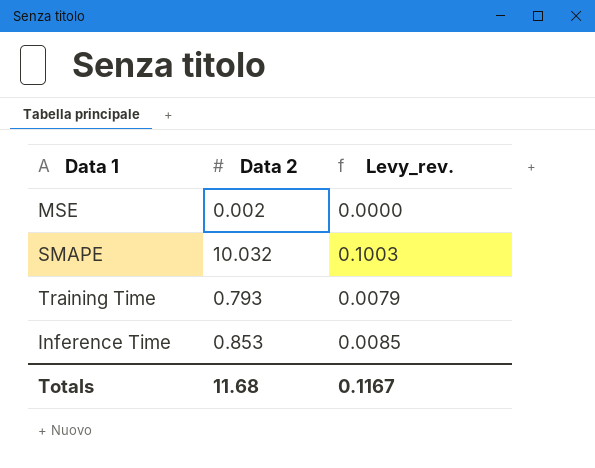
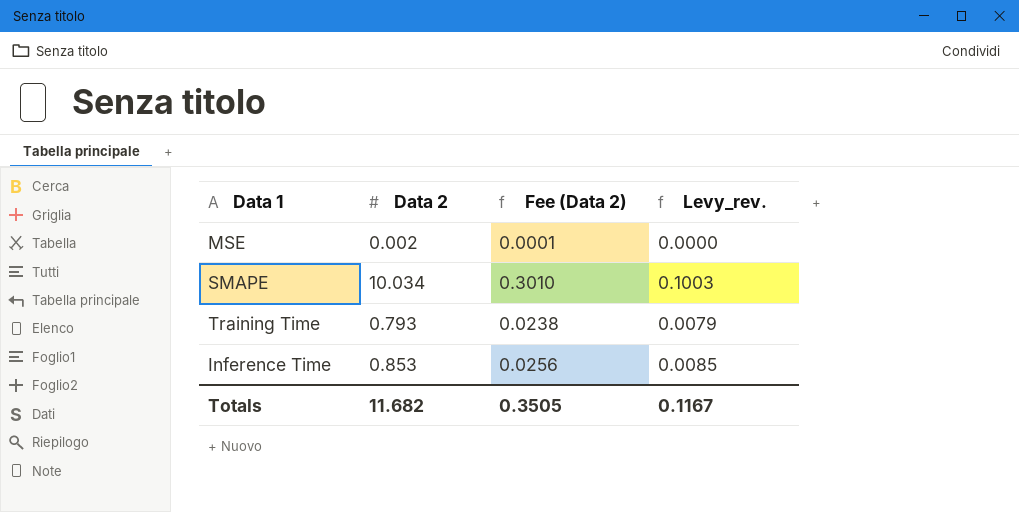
column Fee (Data 2) | formula: none -> [Data 2] * 0.03
SMAPE | Data 2: 10.032 -> 10.034
Totals | Data 2: 11.68 -> 11.682

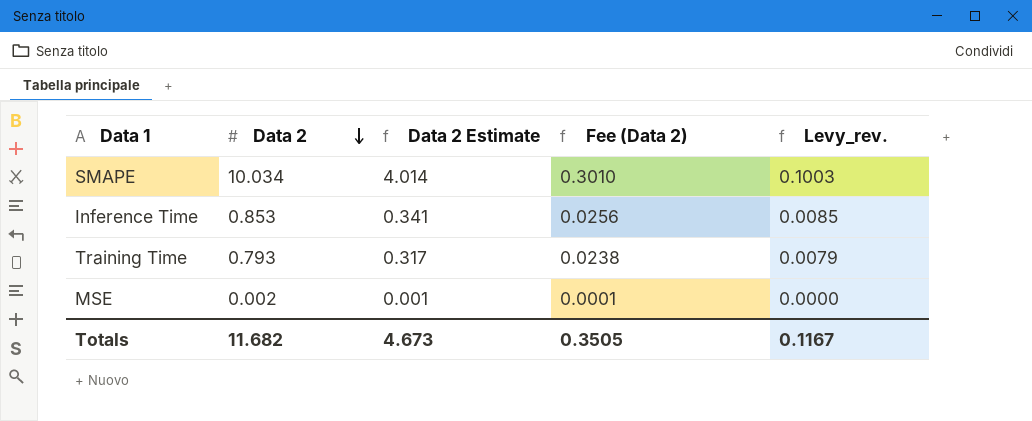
row order: none -> Data 2 descending
column Data 2 Estimate | formula: none -> [Data 2] * 0.4

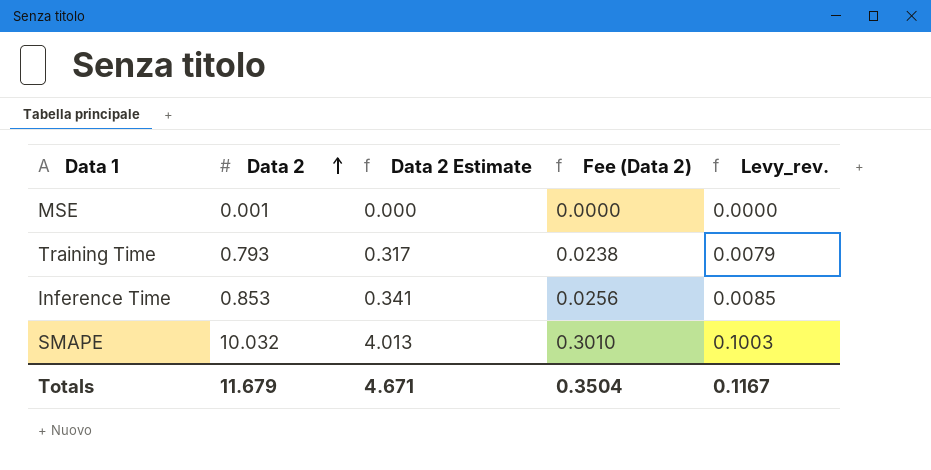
row order: Data 2 descending -> Data 2 ascending
MSE | Data 2: 0.002 -> 0.001
MSE | Data 2 Estimate: 0.001 -> 0.000
MSE | Fee (Data 2): 0.0001 -> 0.0000
SMAPE | Data 2: 10.034 -> 10.032
SMAPE | Data 2 Estimate: 4.014 -> 4.013
Totals | Data 2: 11.682 -> 11.679
Totals | Data 2 Estimate: 4.673 -> 4.671
Totals | Fee (Data 2): 0.3505 -> 0.3504

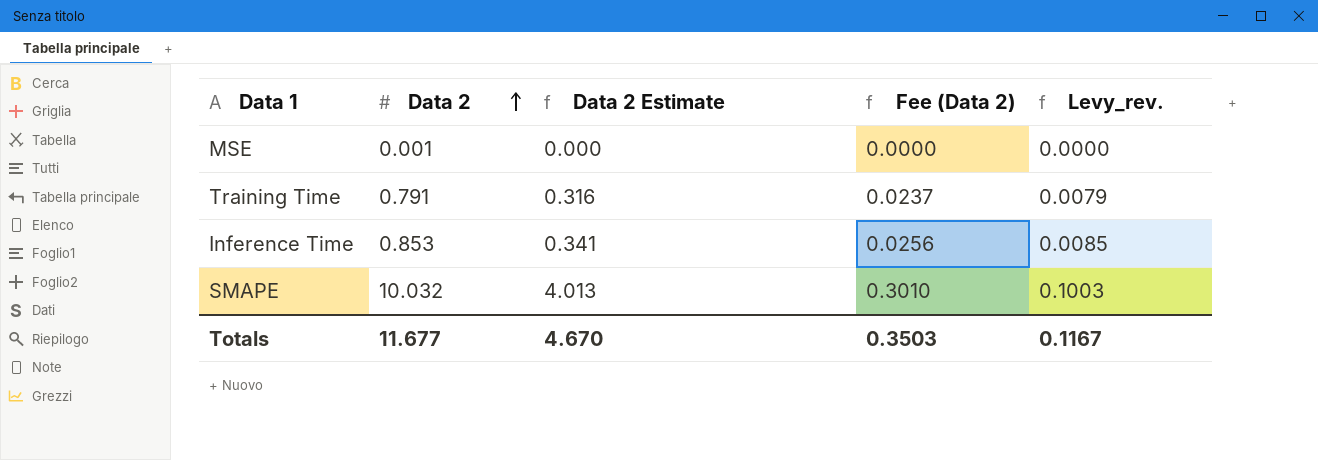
Training Time | Data 2: 0.793 -> 0.791
Training Time | Data 2 Estimate: 0.317 -> 0.316
Training Time | Fee (Data 2): 0.0238 -> 0.0237
Totals | Data 2: 11.679 -> 11.677
Totals | Data 2 Estimate: 4.671 -> 4.670
Totals | Fee (Data 2): 0.3504 -> 0.3503

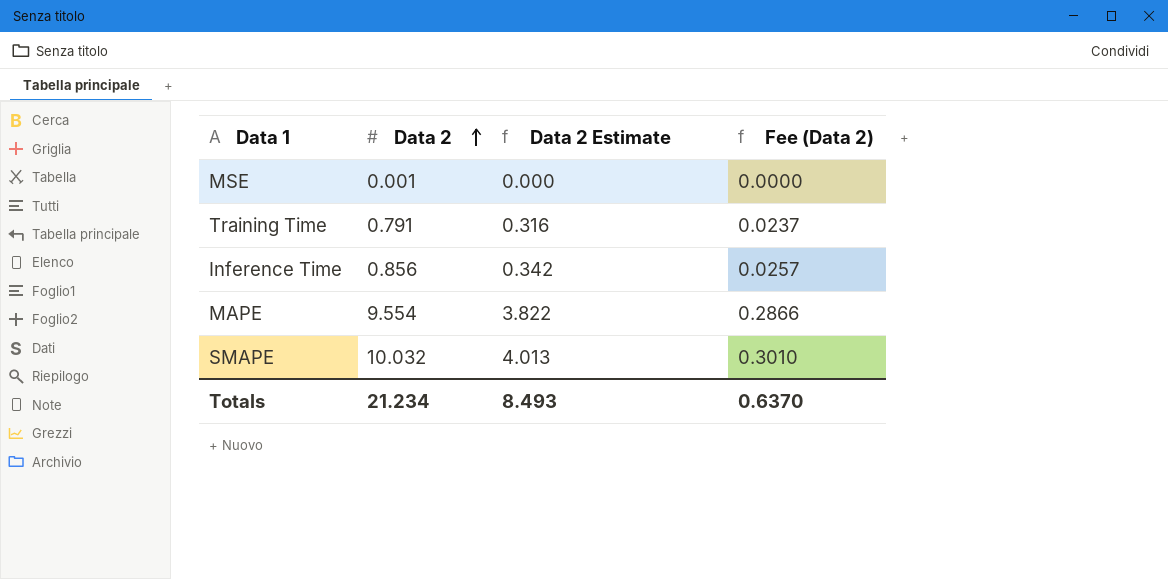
column Levy_rev. | formula: [Data 2] * 0.01 -> none
Inference Time | Data 2: 0.853 -> 0.856
Inference Time | Data 2 Estimate: 0.341 -> 0.342
Inference Time | Fee (Data 2): 0.0256 -> 0.0257
row MAPE: none -> 9.554 | 3.822 | 0.2866
Totals | Data 2: 11.677 -> 21.234
Totals | Data 2 Estimate: 4.670 -> 8.493
Totals | Fee (Data 2): 0.3503 -> 0.6370

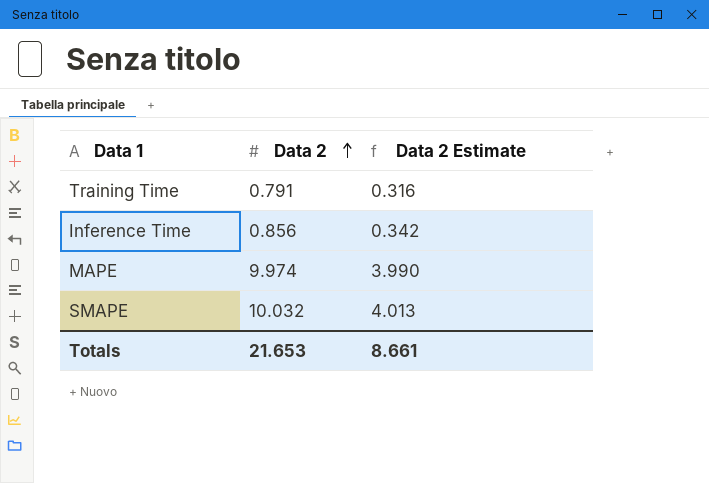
column Fee (Data 2) | formula: [Data 2] * 0.03 -> none
row MSE: 0.001 | 0.000 | 0.0000 -> none
MAPE | Data 2: 9.554 -> 9.974
MAPE | Data 2 Estimate: 3.822 -> 3.990
Totals | Data 2: 21.234 -> 21.653
Totals | Data 2 Estimate: 8.493 -> 8.661

